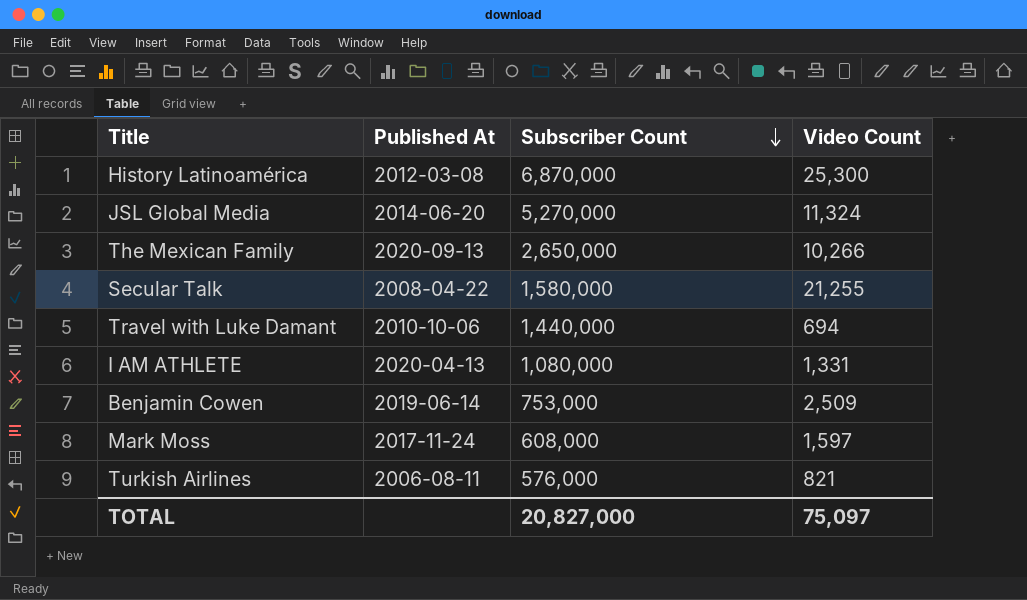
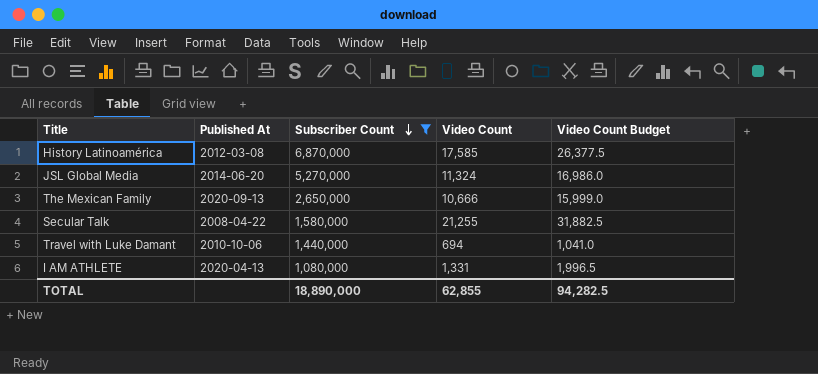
filter: none -> Subscriber Count >= 1,080,000
column Video Count Budget | formula: none -> [Video Count] * 1.5
History Latinoamérica | Video Count: 25,300 -> 17,585
The Mexican Family | Video Count: 10,266 -> 10,666
TOTAL | Subscriber Count: 20,827,000 -> 18,890,000
TOTAL | Video Count: 75,097 -> 62,855

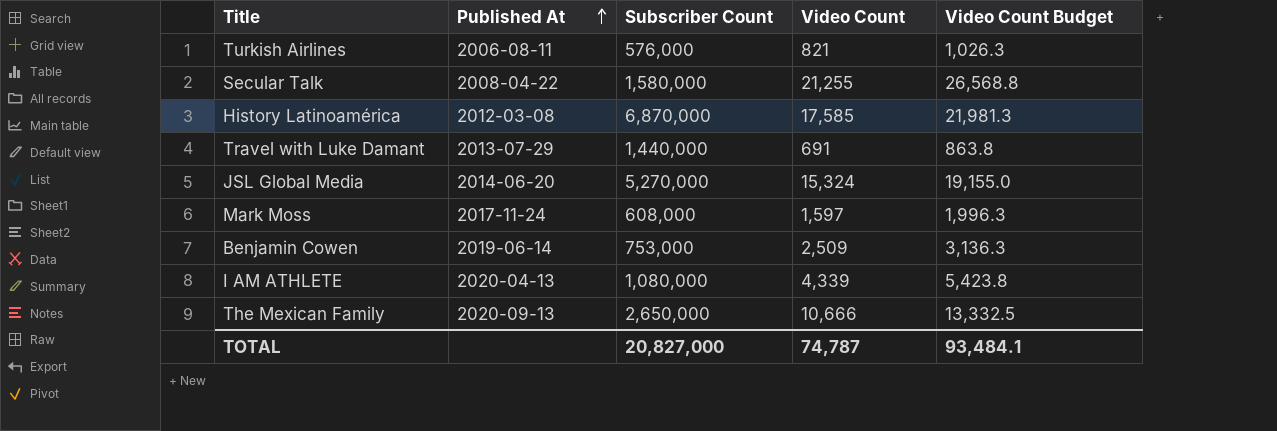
filter: Subscriber Count >= 1,080,000 -> none
row order: Subscriber Count descending -> Published At ascending
column Video Count Budget | formula: [Video Count] * 1.5 -> [Video Count] * 1.25
Travel with Luke Damant | Published At: 2010-10-06 -> 2013-07-29
Travel with Luke Damant | Video Count: 694 -> 691
JSL Global Media | Video Count: 11,324 -> 15,324
I AM ATHLETE | Video Count: 1,331 -> 4,339
TOTAL | Subscriber Count: 18,890,000 -> 20,827,000
TOTAL | Video Count: 62,855 -> 74,787
TOTAL | Video Count Budget: 94,282.5 -> 93,484.1

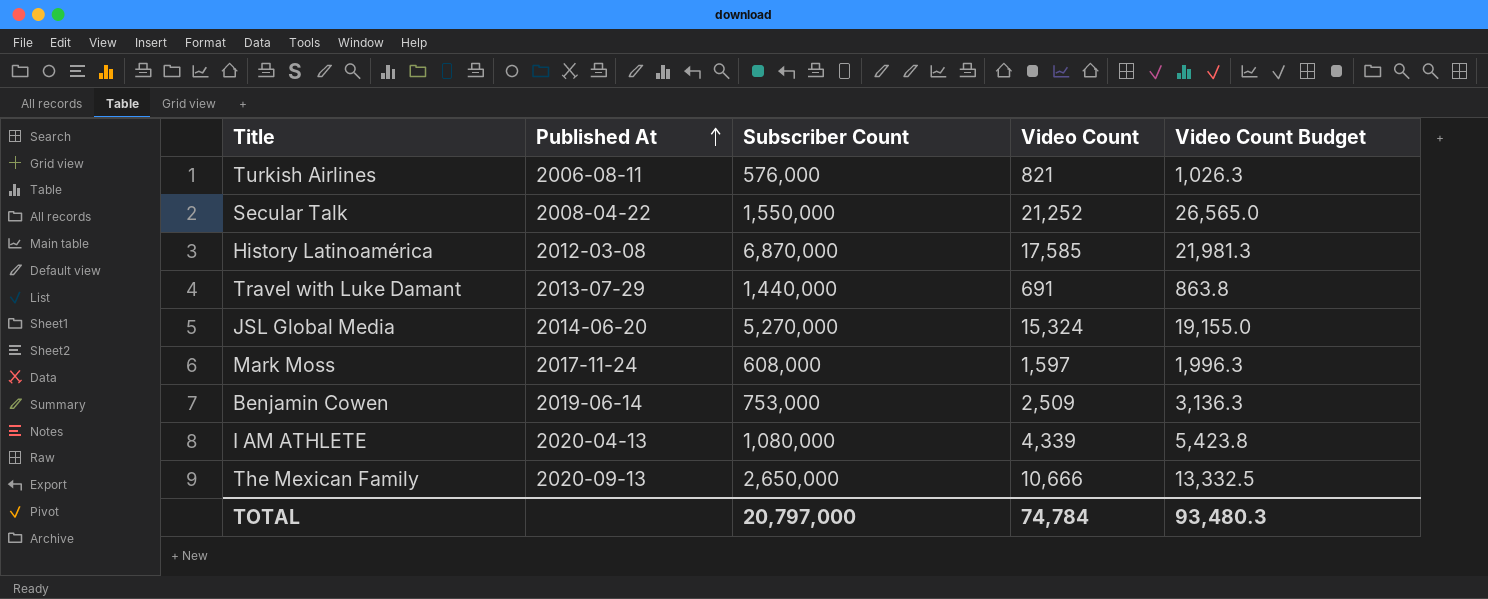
Secular Talk | Subscriber Count: 1,580,000 -> 1,550,000
Secular Talk | Video Count: 21,255 -> 21,252
Secular Talk | Video Count Budget: 26,568.8 -> 26,565.0
TOTAL | Subscriber Count: 20,827,000 -> 20,797,000
TOTAL | Video Count: 74,787 -> 74,784
TOTAL | Video Count Budget: 93,484.1 -> 93,480.3

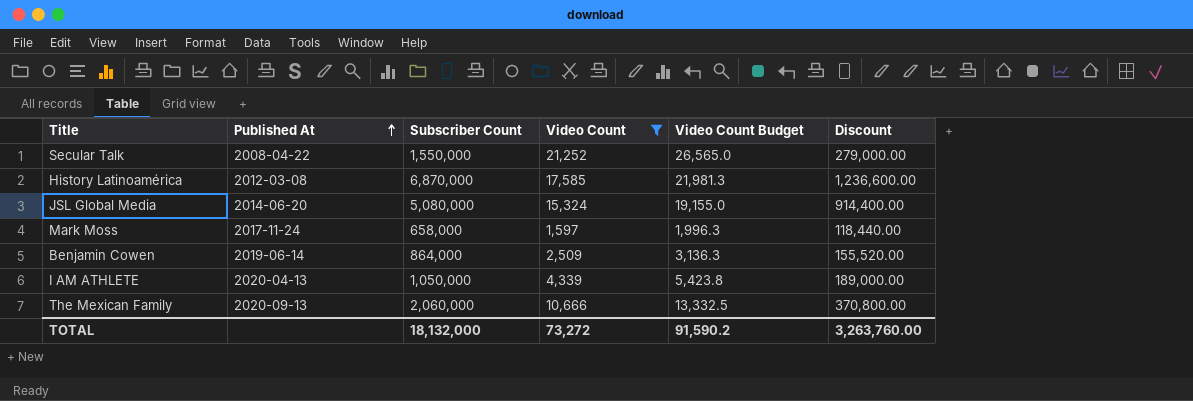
filter: none -> Video Count >= 1,597
column Discount | formula: none -> [Subscriber Count] * 0.18
JSL Global Media | Subscriber Count: 5,270,000 -> 5,080,000
Mark Moss | Subscriber Count: 608,000 -> 658,000
Benjamin Cowen | Subscriber Count: 753,000 -> 864,000
I AM ATHLETE | Subscriber Count: 1,080,000 -> 1,050,000
The Mexican Family | Subscriber Count: 2,650,000 -> 2,060,000
TOTAL | Subscriber Count: 20,797,000 -> 18,132,000
TOTAL | Video Count: 74,784 -> 73,272
TOTAL | Video Count Budget: 93,480.3 -> 91,590.2

